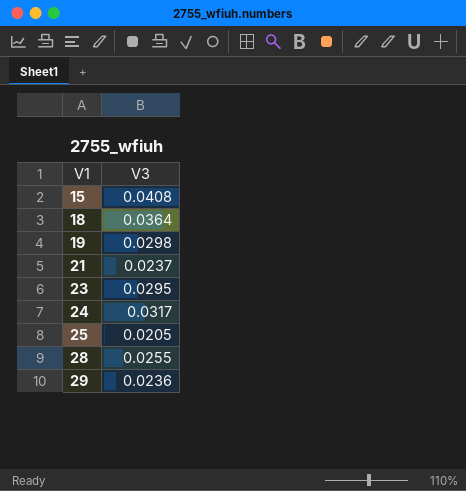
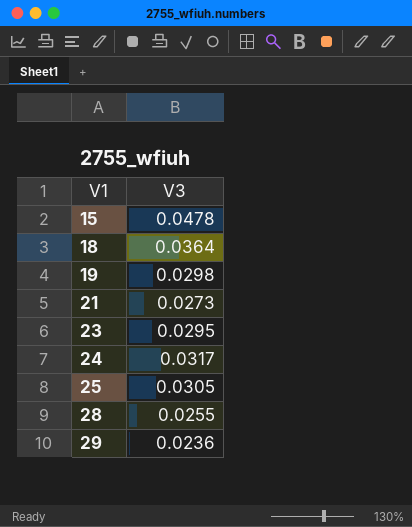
15 | V3: 0.0408 -> 0.0478
21 | V3: 0.0237 -> 0.0273
25 | V3: 0.0205 -> 0.0305

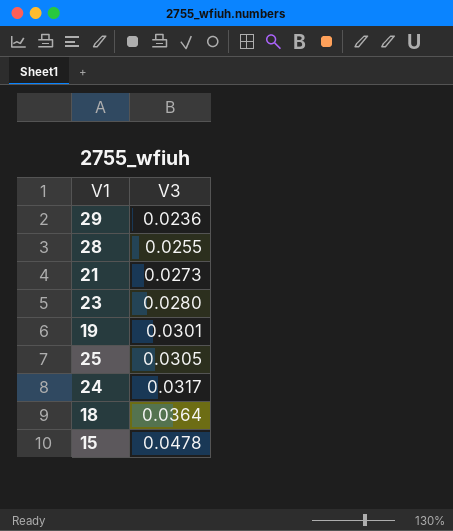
row order: V1 ascending -> V3 ascending
23 | V3: 0.0295 -> 0.0280
19 | V3: 0.0298 -> 0.0301

